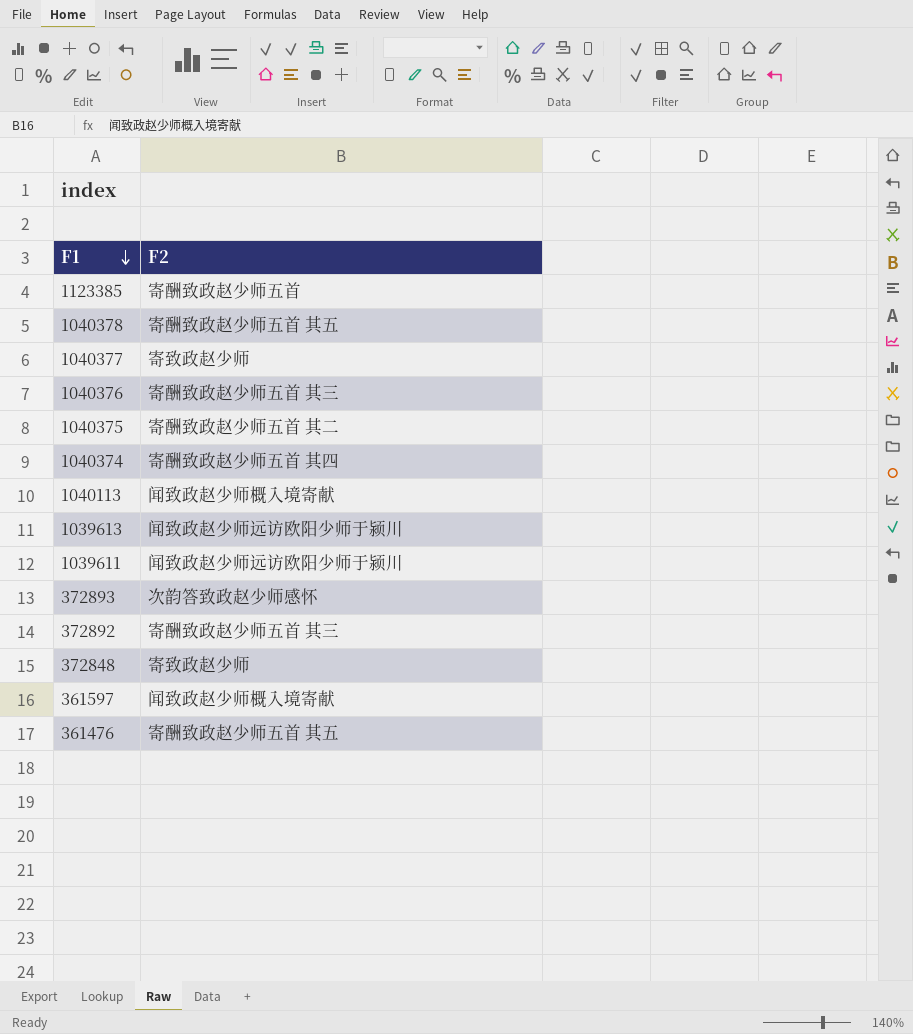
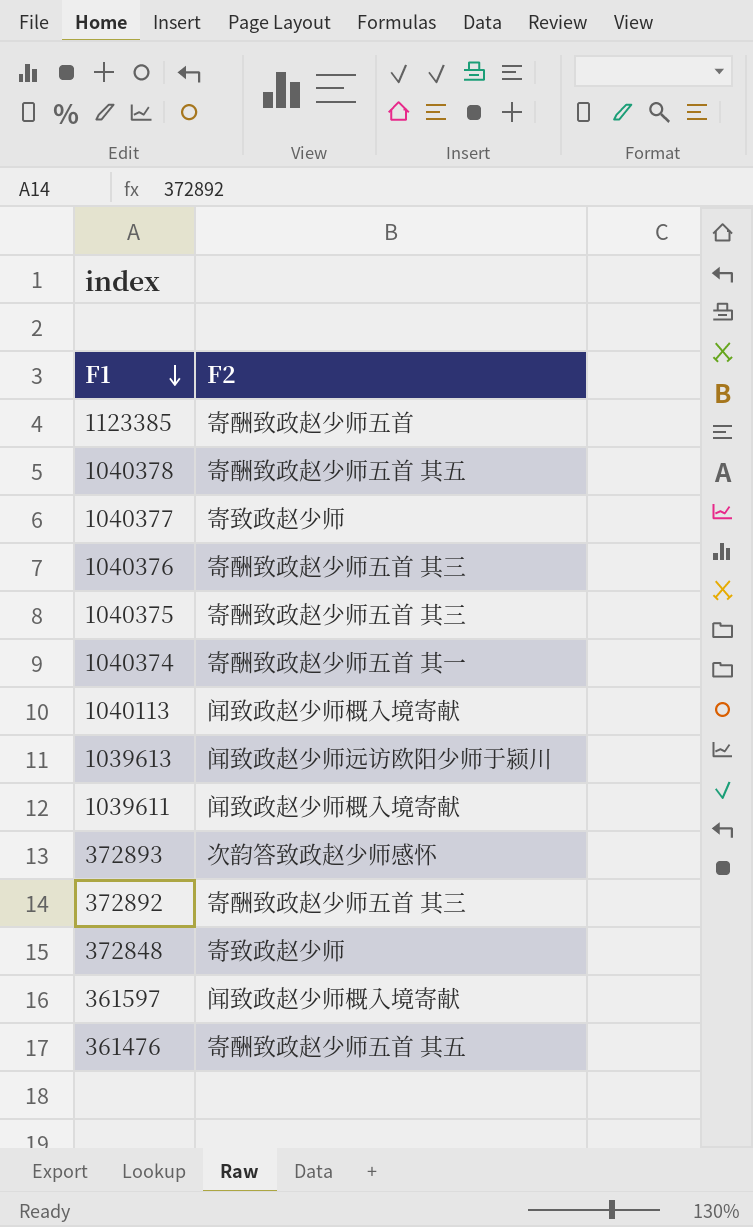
1040375 | F2: 寄酬致政赵少师五首 其二 -> 寄酬致政赵少师五首 其三
1040374 | F2: 寄酬致政赵少师五首 其四 -> 寄酬致政赵少师五首 其一
1039611 | F2: 闻致政赵少师远访欧阳少师于颍川 -> 闻致政赵少师概入境寄献

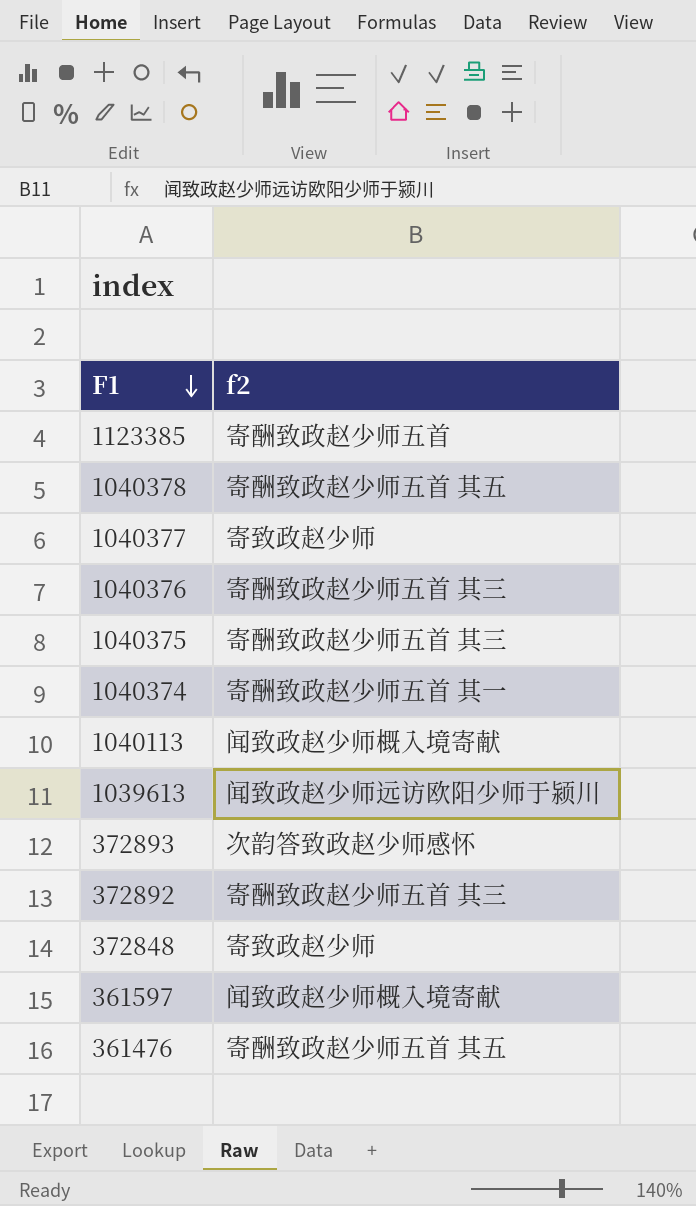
column name: F2 -> f2
row 1039611: 闻致政赵少师概入境寄献 -> none

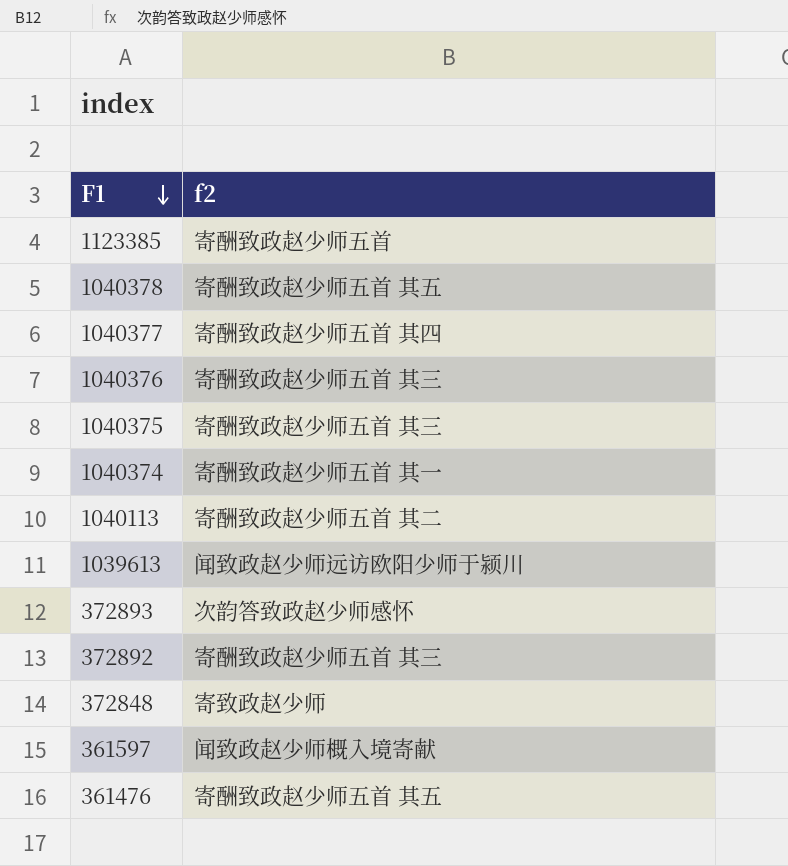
1040377 | f2: 寄致政赵少师 -> 寄酬致政赵少师五首 其四
1040113 | f2: 闻致政赵少师概入境寄献 -> 寄酬致政赵少师五首 其二

